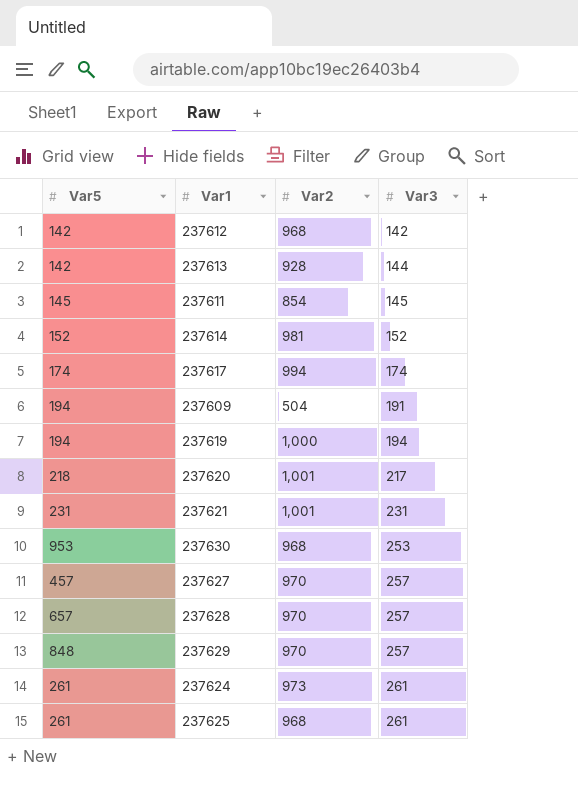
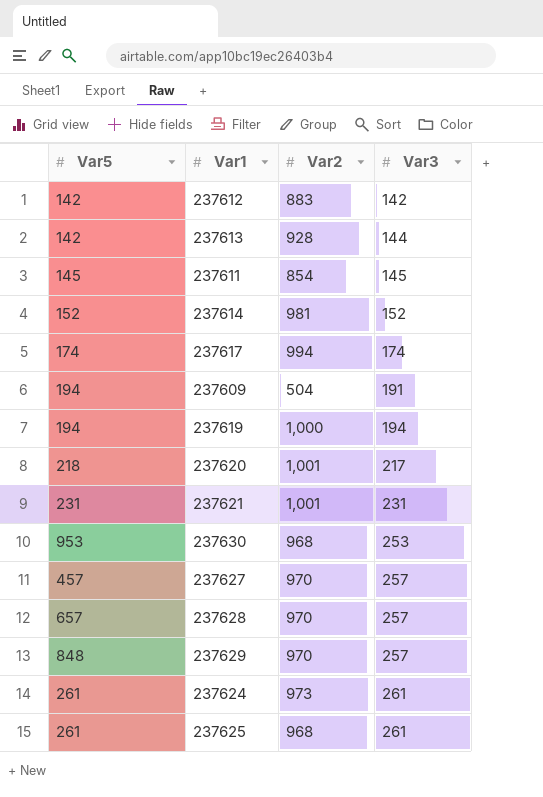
237612 | Var2: 968 -> 883

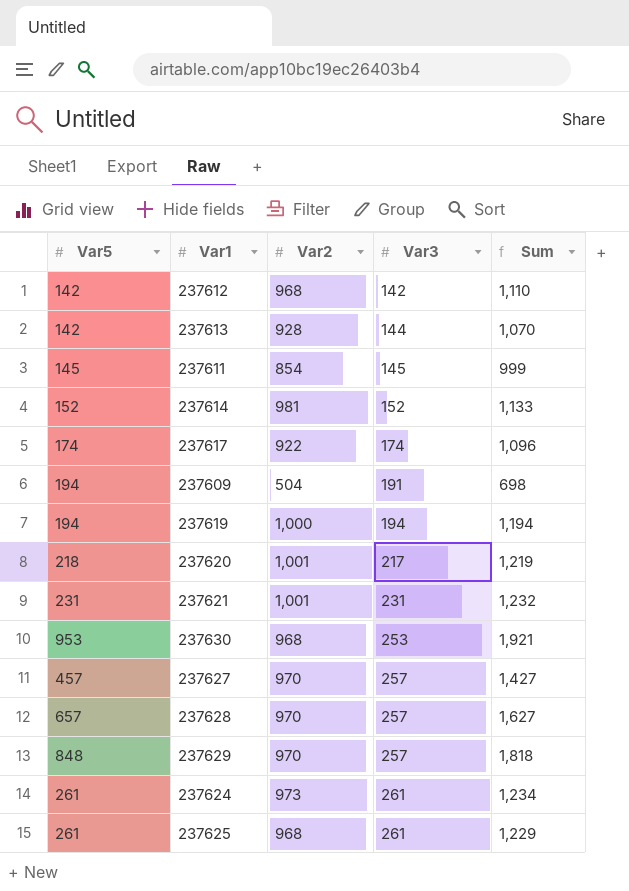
column Sum | formula: none -> [Var5] + [Var2]
237612 | Var2: 883 -> 968
237617 | Var2: 994 -> 922

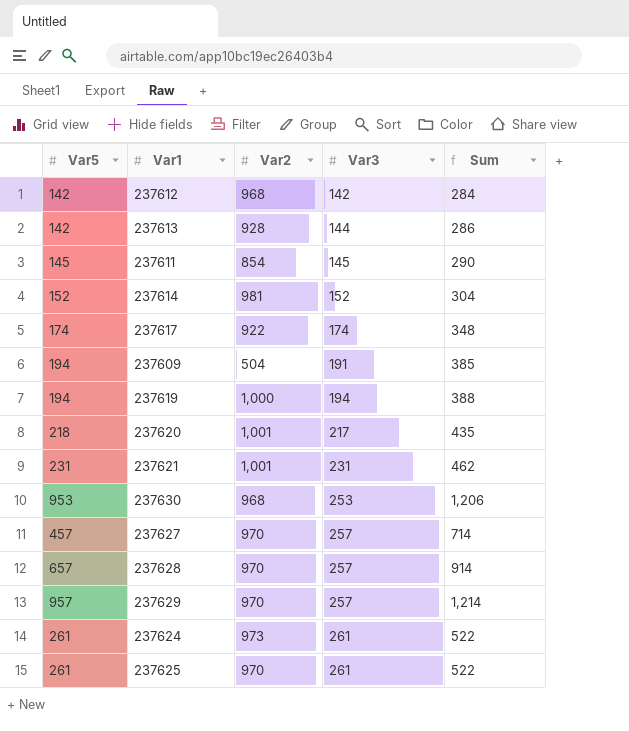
column Sum | formula: [Var5] + [Var2] -> [Var5] + [Var3]
237629 | Var5: 848 -> 957
237625 | Var2: 968 -> 970

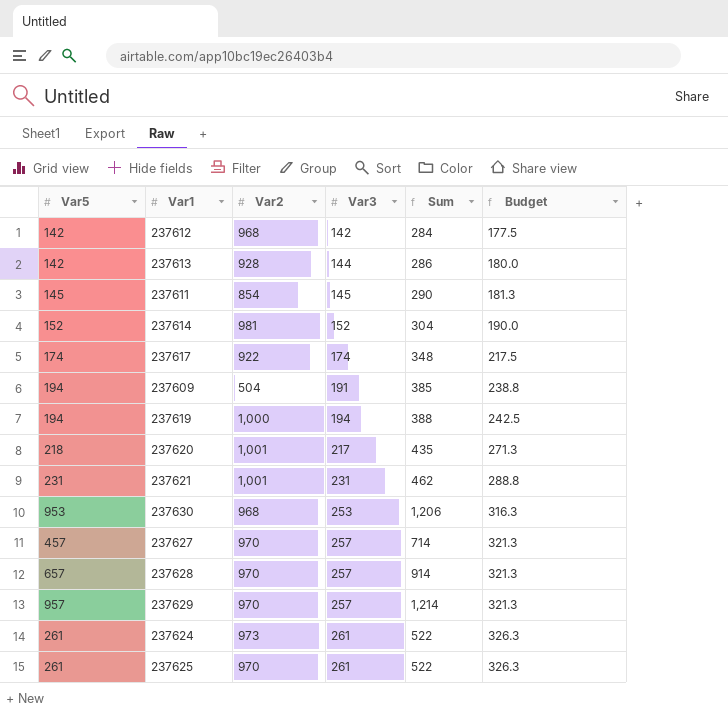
column Budget | formula: none -> [Var3] * 1.25

